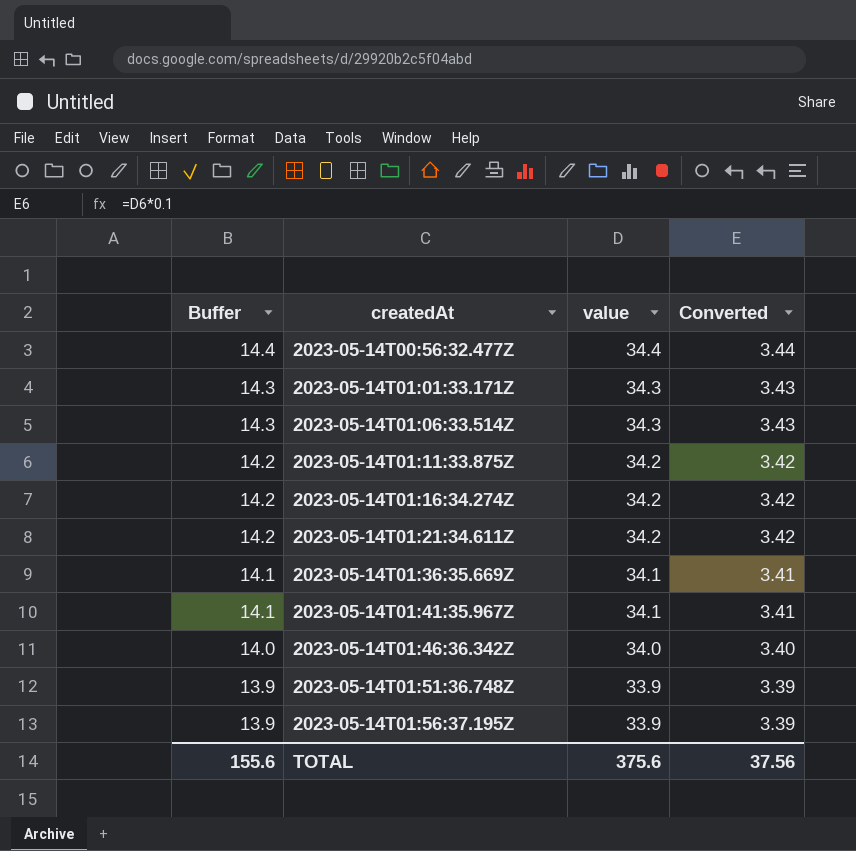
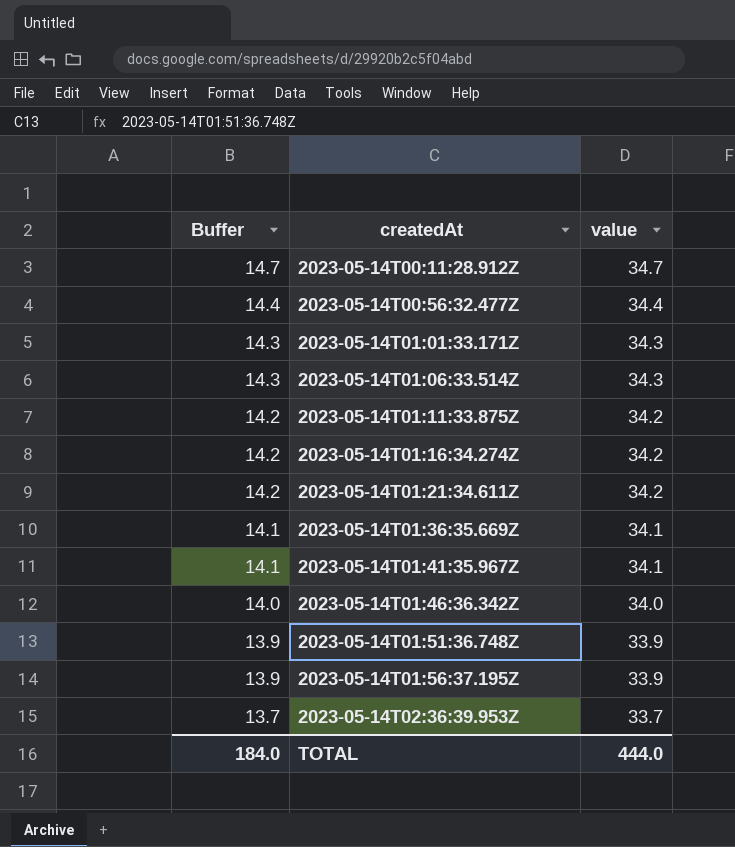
column Converted | formula: [value] * 0.1 -> none
row 2023-05-14T00:11:28.912Z: none -> 14.7 | 34.7
row 2023-05-14T02:36:39.953Z: none -> 13.7 | 33.7
TOTAL | Buffer: 155.6 -> 184.0
TOTAL | value: 375.6 -> 444.0

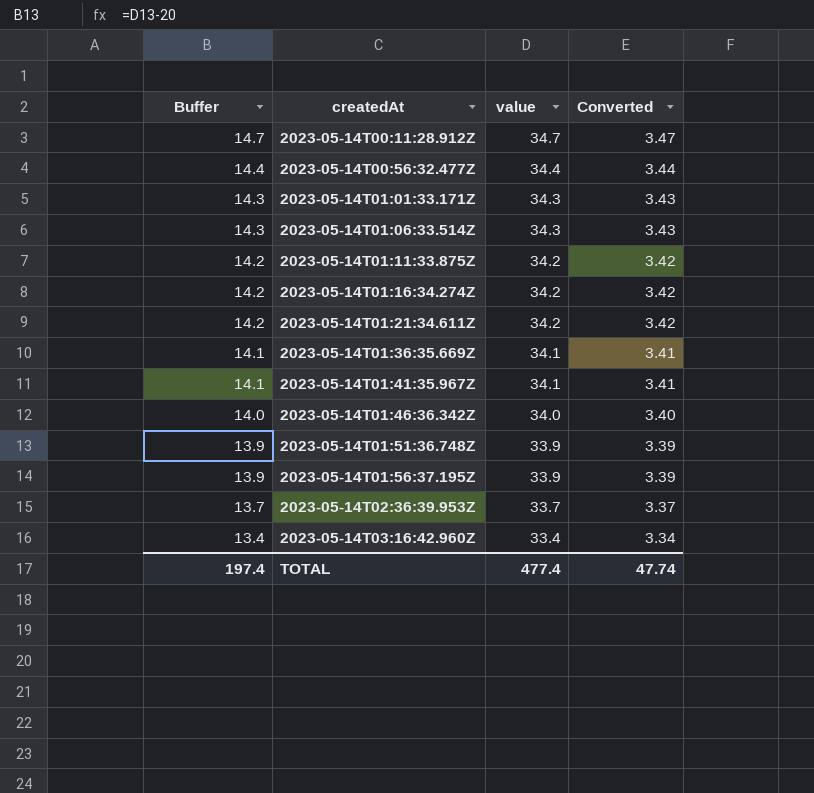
column Converted | formula: none -> [value] * 0.1
row 2023-05-14T03:16:42.960Z: none -> 13.4 | 33.4 | 3.34
TOTAL | Buffer: 184.0 -> 197.4
TOTAL | value: 444.0 -> 477.4

